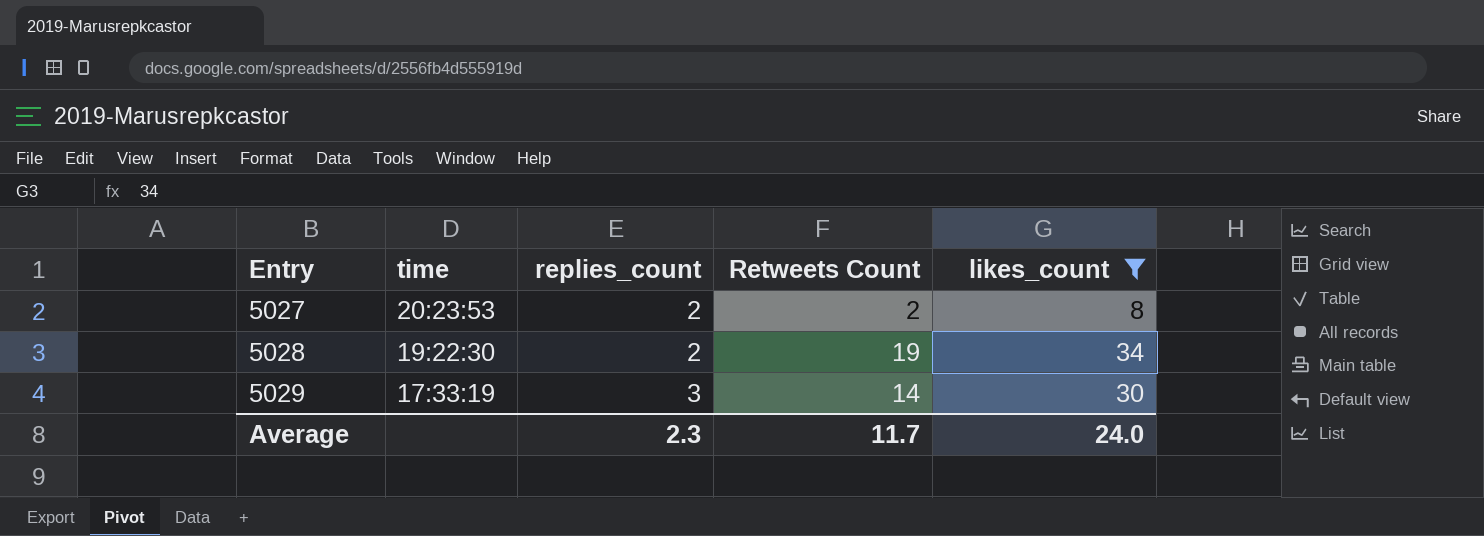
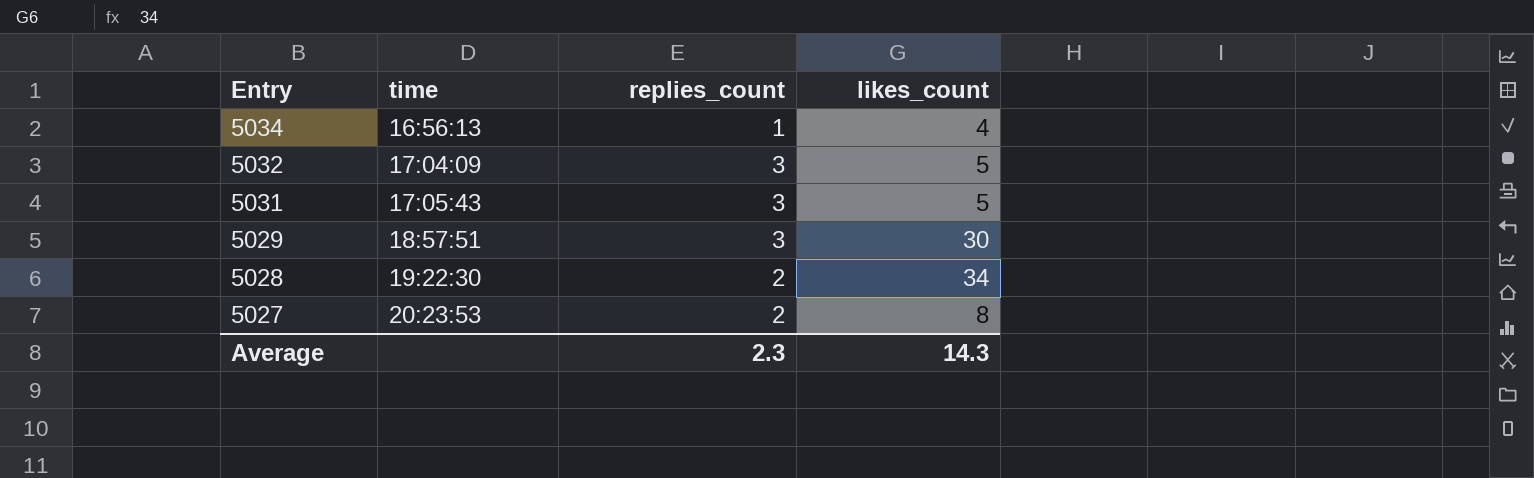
filter: likes_count >= 8 -> none
row order: Entry ascending -> Entry descending
column Retweets Count | position: 4 -> none
5029 | time: 17:33:19 -> 18:57:51
Average | likes_count: 24.0 -> 14.3

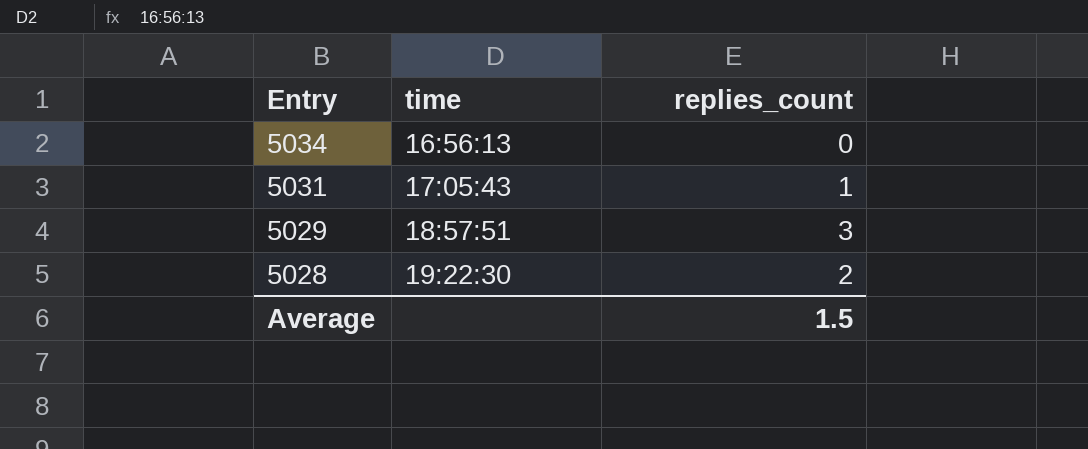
column likes_count | position: 4 -> none
row 5032: 17:04:09 | 3 | 5 -> none
row 5027: 20:23:53 | 2 | 8 -> none
5034 | replies_count: 1 -> 0
5031 | replies_count: 3 -> 1
Average | replies_count: 2.3 -> 1.5

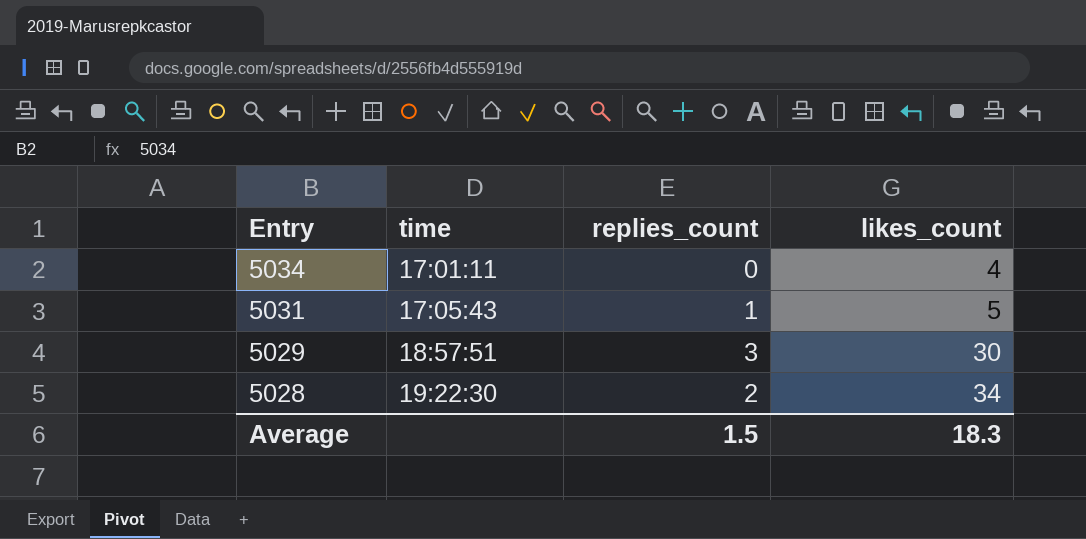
column likes_count | position: none -> 4
5034 | time: 16:56:13 -> 17:01:11

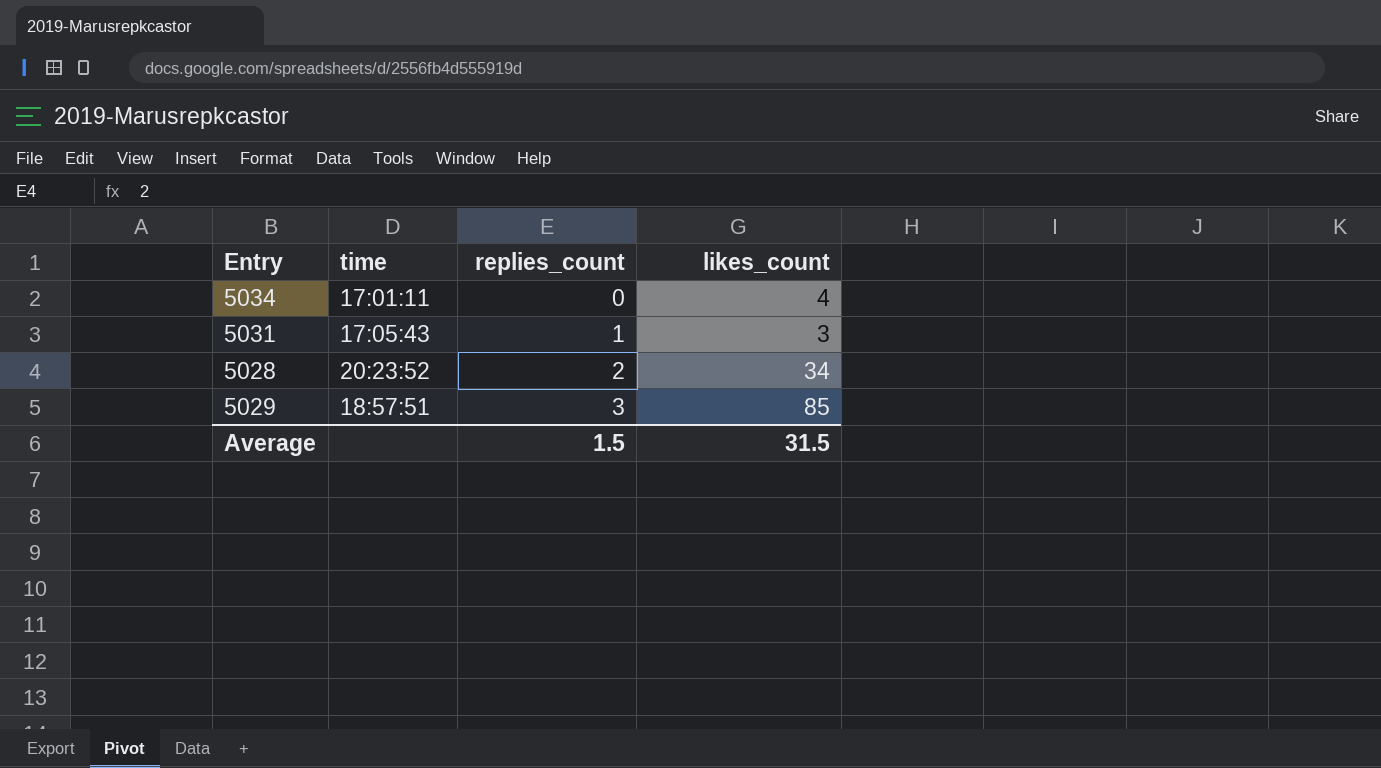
row order: Entry descending -> replies_count ascending
5031 | likes_count: 5 -> 3
5028 | time: 19:22:30 -> 20:23:52
5029 | likes_count: 30 -> 85
Average | likes_count: 18.3 -> 31.5

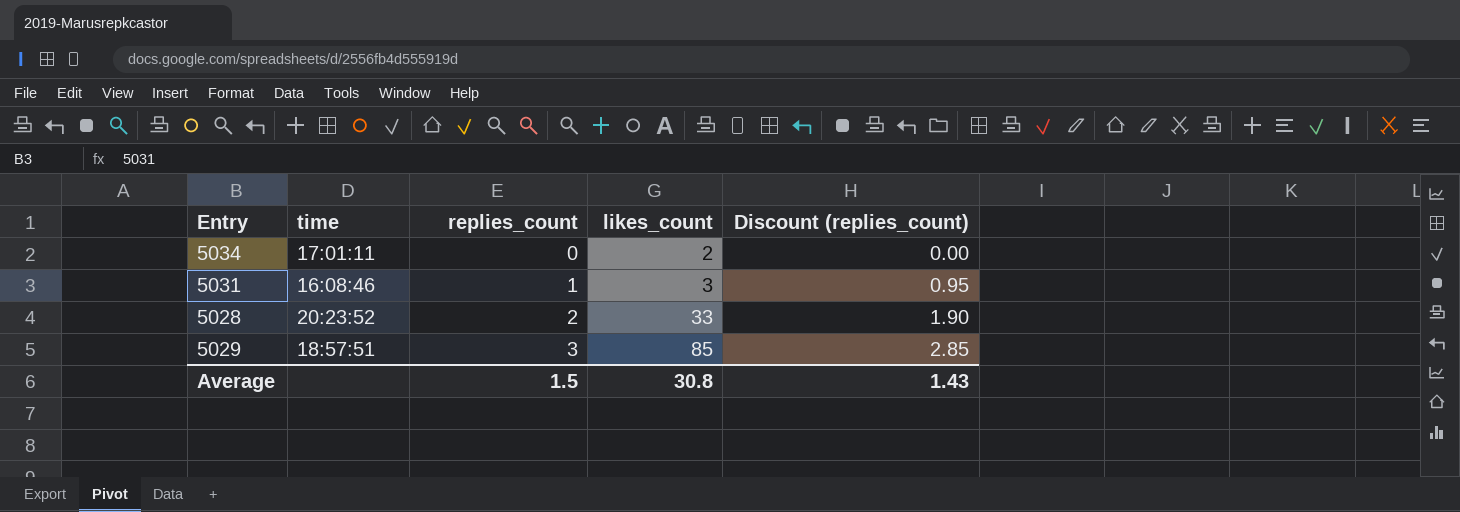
column Discount (replies_count) | formula: none -> [replies_count] * 0.95
5034 | likes_count: 4 -> 2
5031 | time: 17:05:43 -> 16:08:46
5028 | likes_count: 34 -> 33
Average | likes_count: 31.5 -> 30.8

